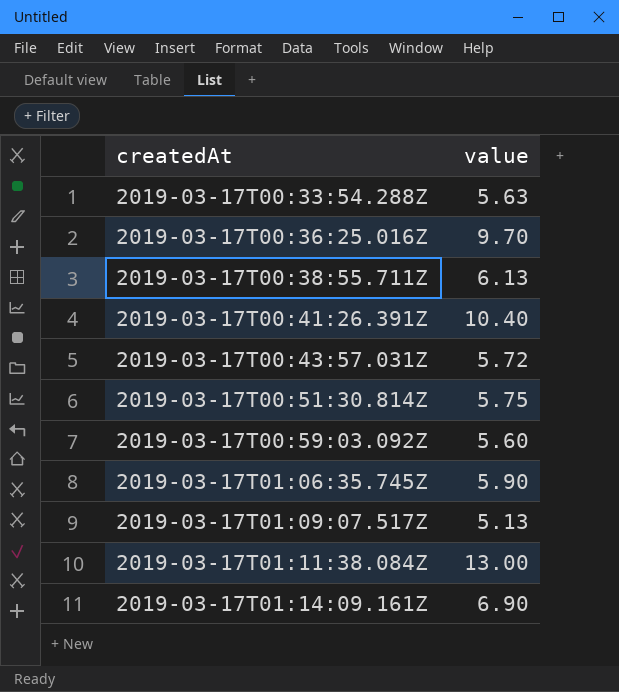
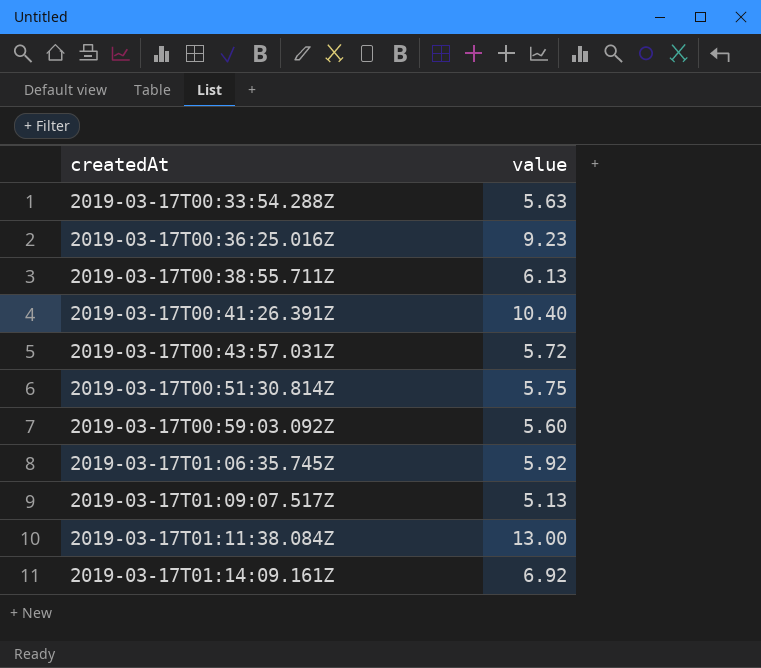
2019-03-17T00:36:25.016Z | value: 9.70 -> 9.23
2019-03-17T01:06:35.745Z | value: 5.90 -> 5.92
2019-03-17T01:14:09.161Z | value: 6.90 -> 6.92

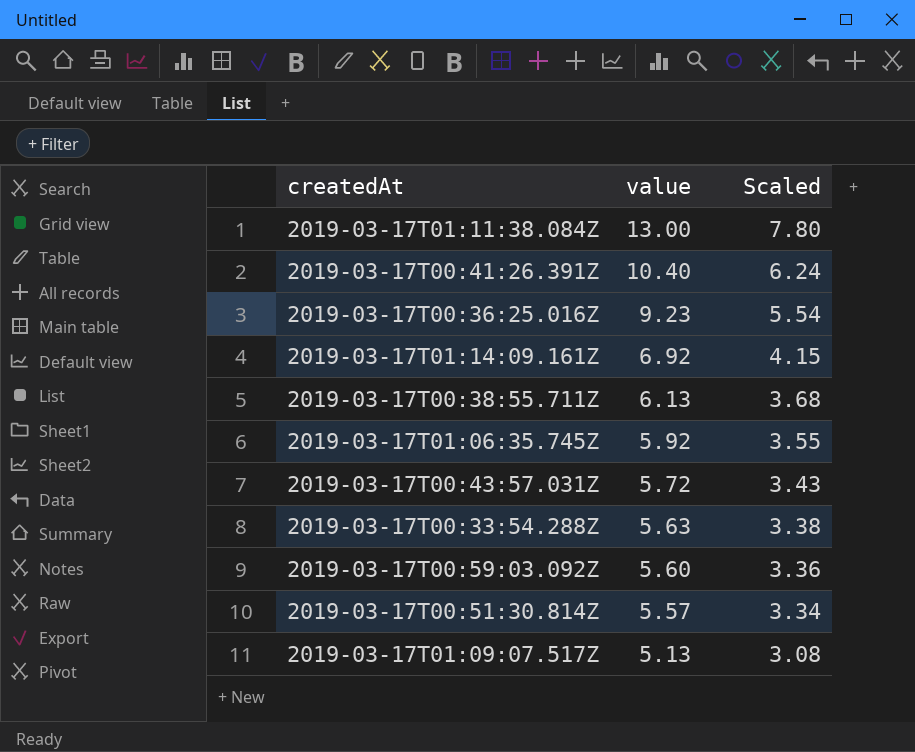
row order: createdAt ascending -> value descending
column Scaled | formula: none -> [value] * 0.6
2019-03-17T00:51:30.814Z | value: 5.75 -> 5.57

